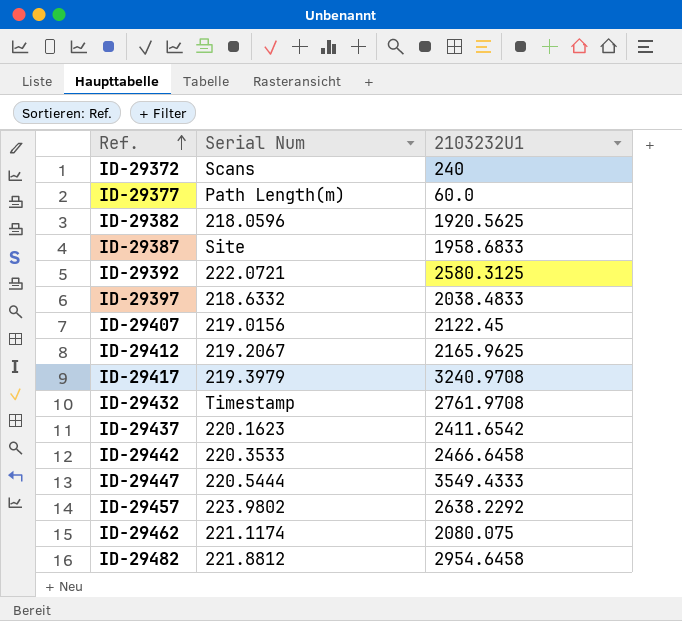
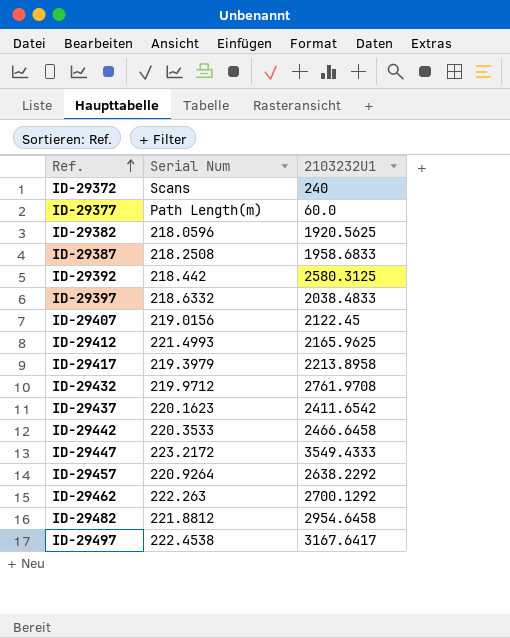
ID-29387 | Serial Num: Site -> 218.2508
ID-29392 | Serial Num: 222.0721 -> 218.442
ID-29412 | Serial Num: 219.2067 -> 221.4993
ID-29417 | 2103232U1: 3240.9708 -> 2213.8958
ID-29432 | Serial Num: Timestamp -> 219.9712
ID-29447 | Serial Num: 220.5444 -> 223.2172
ID-29457 | Serial Num: 223.9802 -> 220.9264
ID-29462 | Serial Num: 221.1174 -> 222.263
ID-29462 | 2103232U1: 2080.075 -> 2700.1292
row ID-29497: none -> 222.4538 | 3167.6417

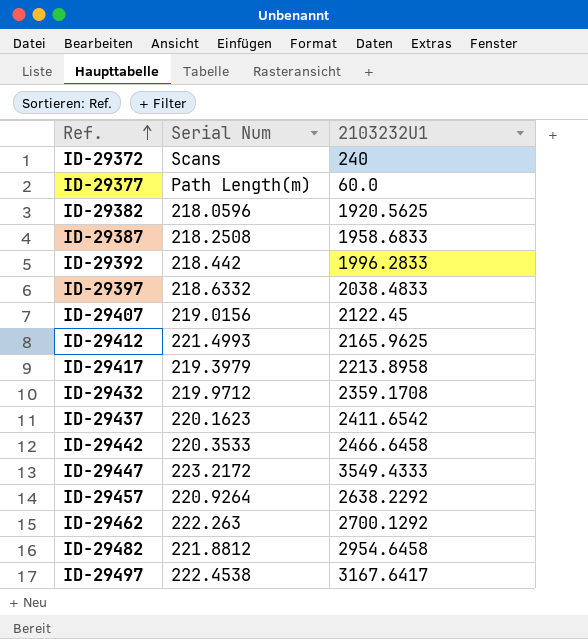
ID-29392 | 2103232U1: 2580.3125 -> 1996.2833
ID-29432 | 2103232U1: 2761.9708 -> 2359.1708

